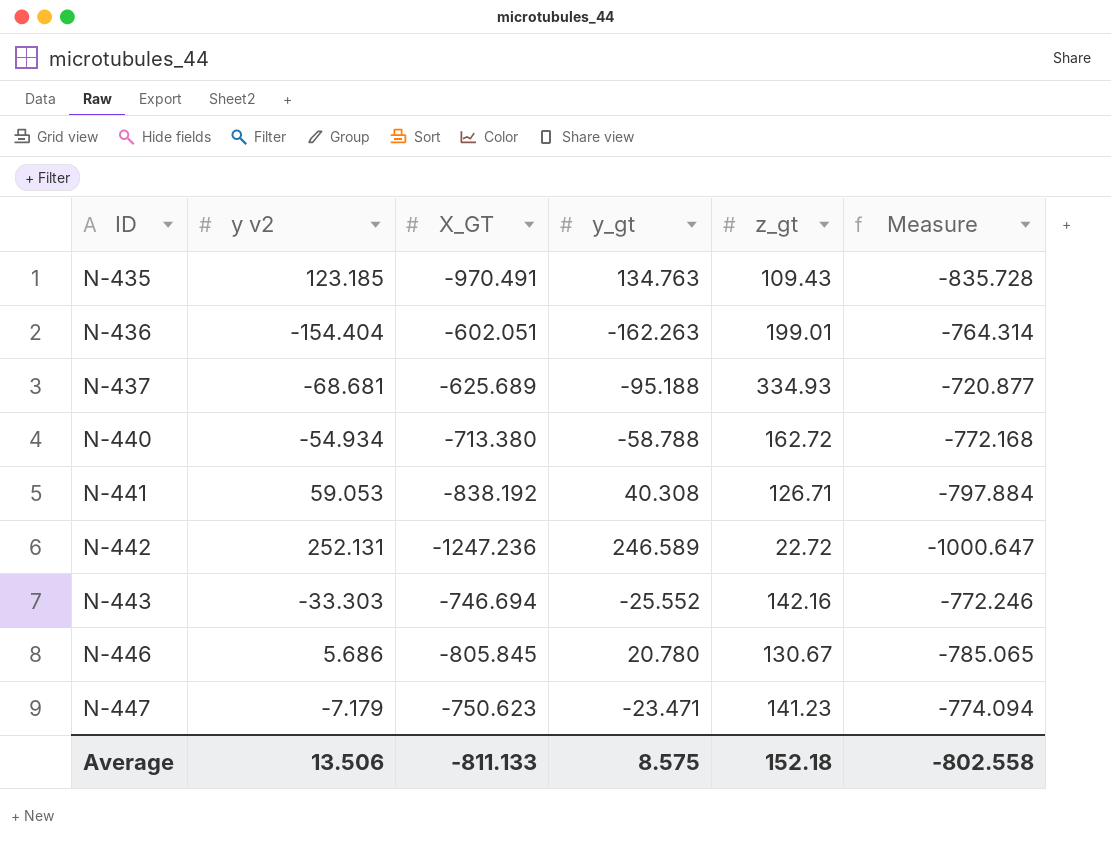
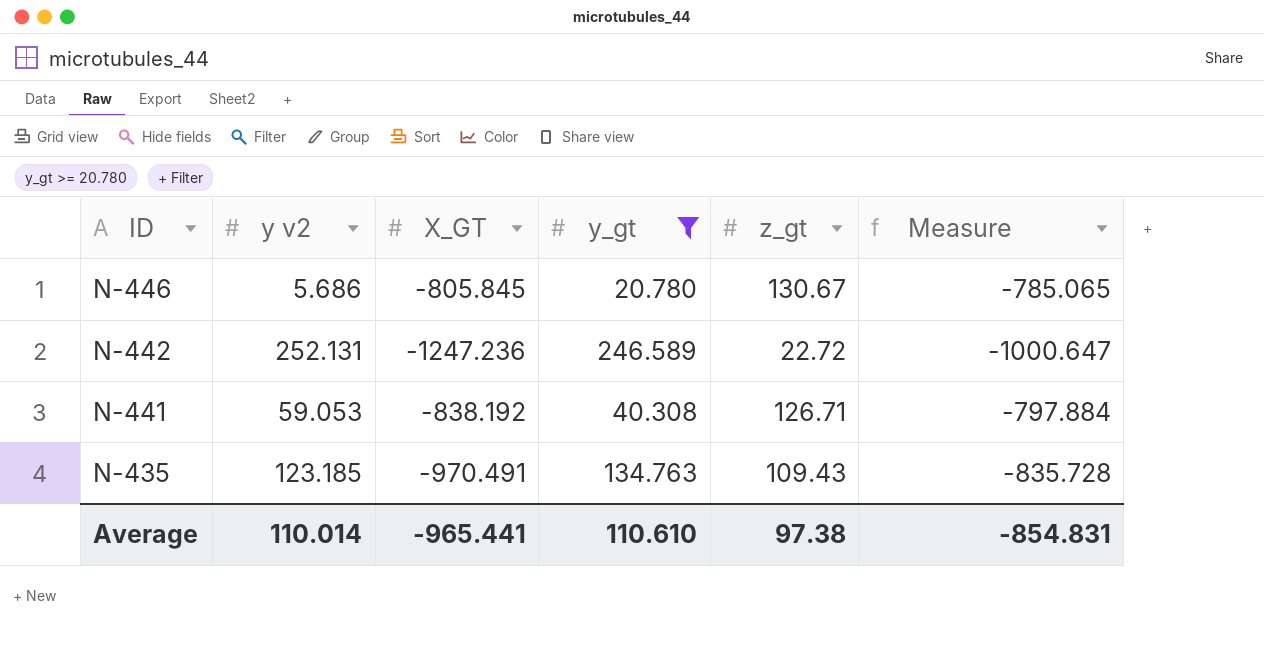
filter: none -> y_gt >= 20.780
row order: ID ascending -> ID descending
Average | y v2: 13.506 -> 110.014
Average | X_GT: -811.133 -> -965.441
Average | y_gt: 8.575 -> 110.610
Average | z_gt: 152.18 -> 97.38
Average | Measure: -802.558 -> -854.831

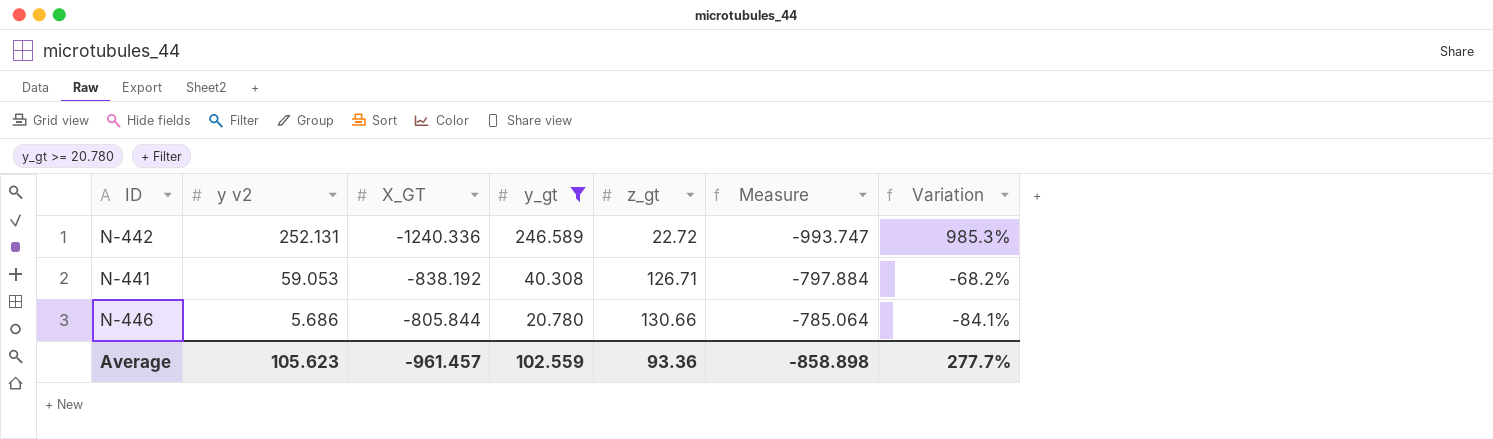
row order: ID descending -> y v2 descending
column Variation | formula: none -> ([y_gt] - [z_gt]) / [z_gt]
row N-435: 123.185 | -970.491 | 134.763 | 109.43 | -835.728 -> none
N-442 | X_GT: -1247.236 -> -1240.336
N-442 | Measure: -1000.647 -> -993.747
N-446 | X_GT: -805.845 -> -805.844
N-446 | z_gt: 130.67 -> 130.66
N-446 | Measure: -785.065 -> -785.064
Average | y v2: 110.014 -> 105.623
Average | X_GT: -965.441 -> -961.457
Average | y_gt: 110.610 -> 102.559
Average | z_gt: 97.38 -> 93.36
Average | Measure: -854.831 -> -858.898

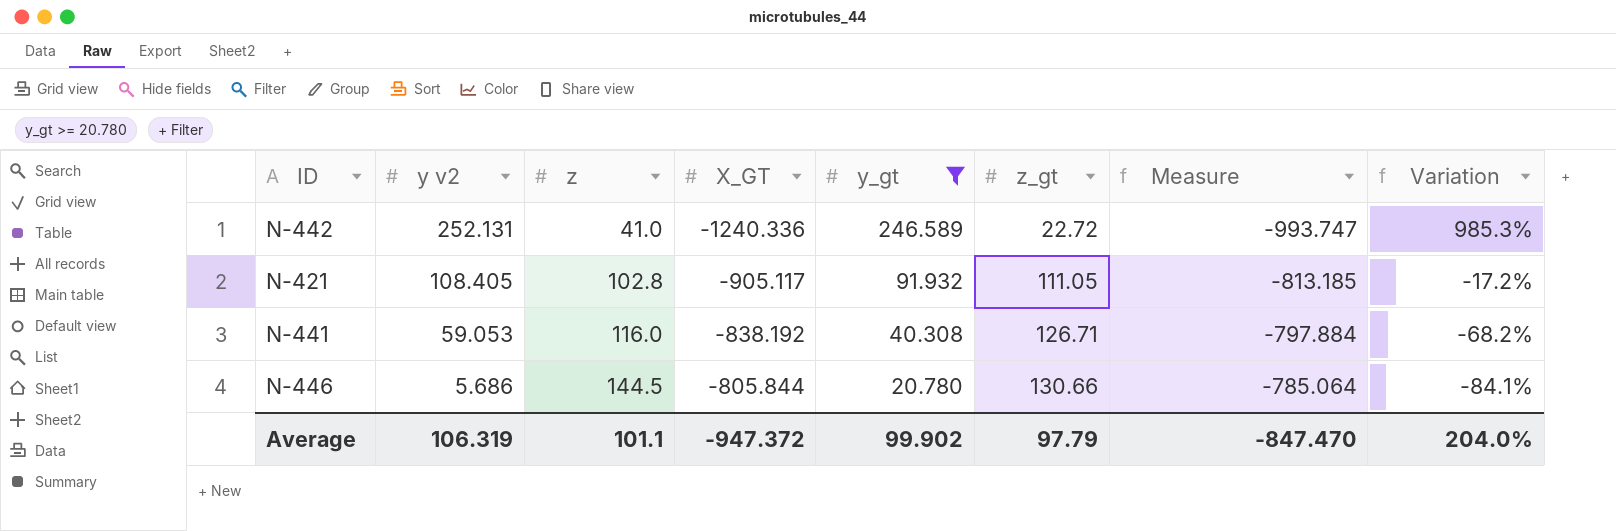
column z | position: none -> 3
row N-421: none -> 108.405 | 102.8 | -905.117 | 91.932 | 111.05 | -813.185 | -17.2%
Average | y v2: 105.623 -> 106.319
Average | X_GT: -961.457 -> -947.372
Average | y_gt: 102.559 -> 99.902
Average | z_gt: 93.36 -> 97.79
Average | Measure: -858.898 -> -847.470
Average | Variation: 277.7% -> 204.0%

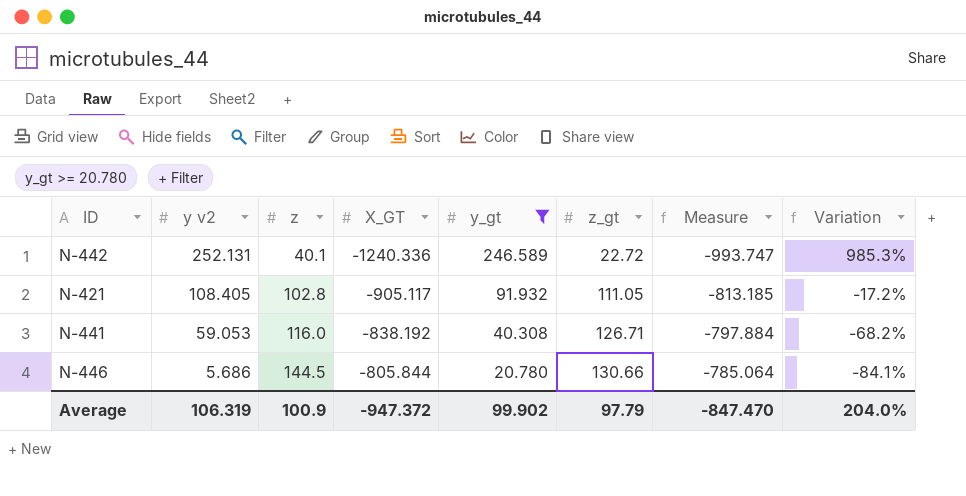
N-442 | z: 41.0 -> 40.1
Average | z: 101.1 -> 100.9

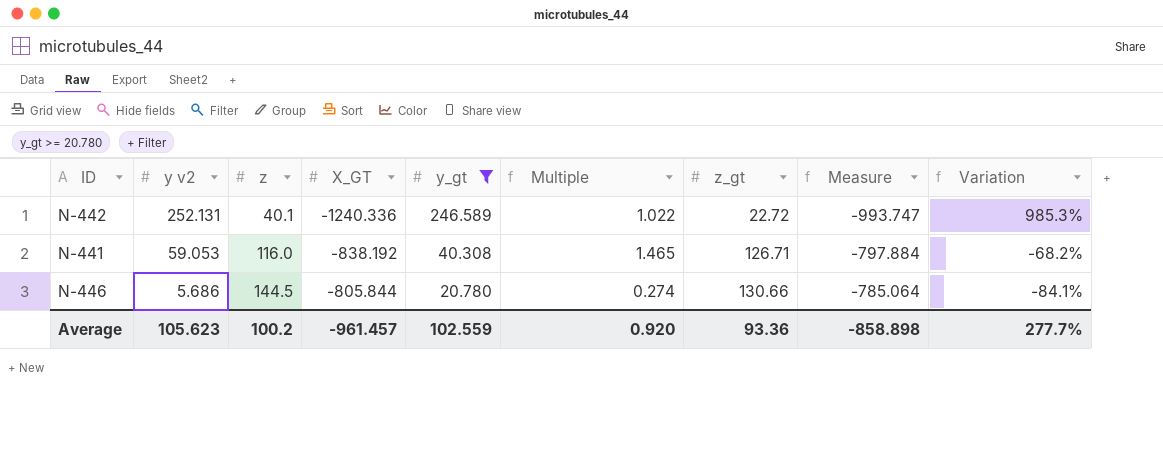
column Multiple | formula: none -> [y v2] / [y_gt]
row N-421: 108.405 | 102.8 | -905.117 | 91.932 | 111.05 | -813.185 | -17.2% -> none
Average | y v2: 106.319 -> 105.623
Average | z: 100.9 -> 100.2
Average | X_GT: -947.372 -> -961.457
Average | y_gt: 99.902 -> 102.559
Average | z_gt: 97.79 -> 93.36
Average | Measure: -847.470 -> -858.898
Average | Variation: 204.0% -> 277.7%

